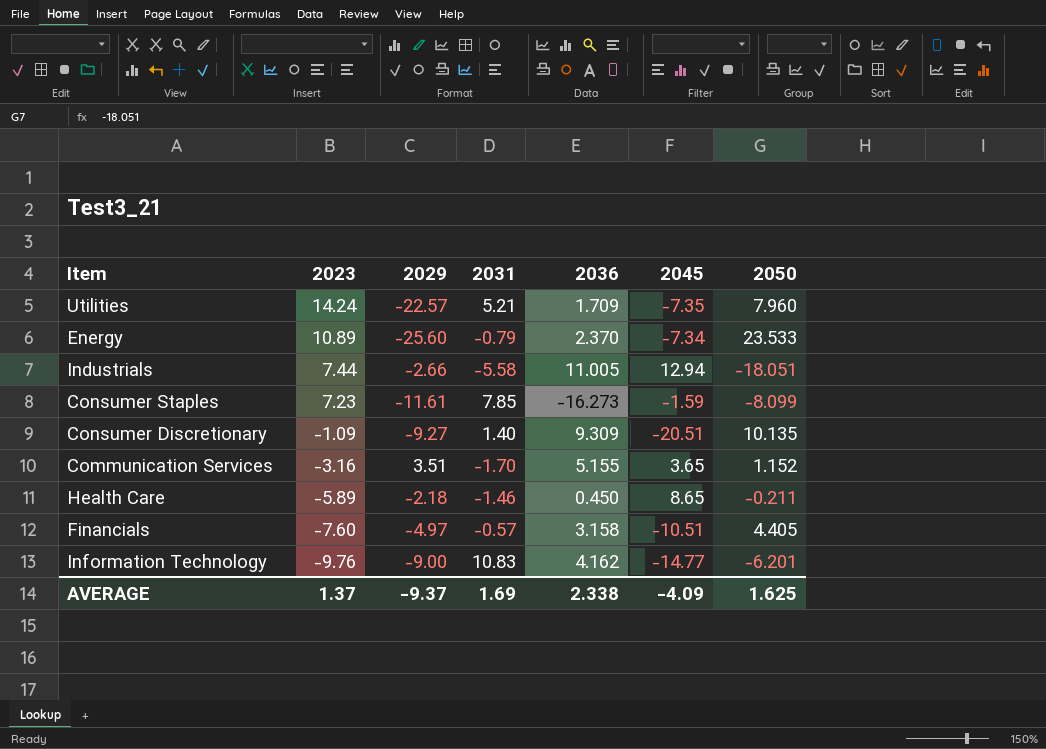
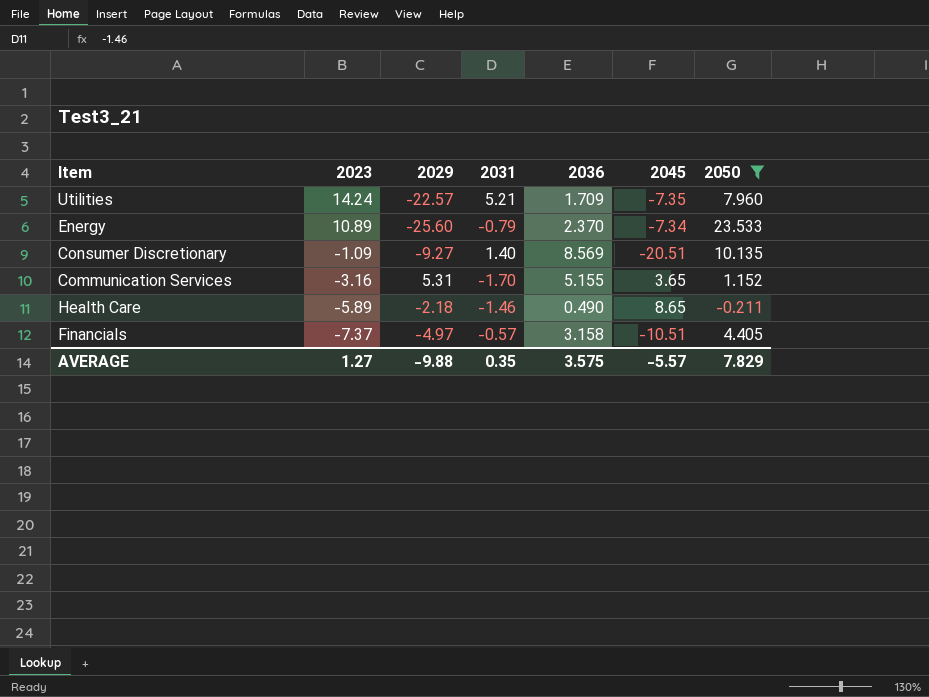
filter: none -> 2050 >= -0.211
Consumer Discretionary | 2036: 9.309 -> 8.569
Communication Services | 2029: 3.51 -> 5.31
Health Care | 2036: 0.450 -> 0.490
Financials | 2023: -7.60 -> -7.37
AVERAGE | 2023: 1.37 -> 1.27
AVERAGE | 2029: -9.37 -> -9.88
AVERAGE | 2031: 1.69 -> 0.35
AVERAGE | 2036: 2.338 -> 3.575
AVERAGE | 2045: -4.09 -> -5.57
AVERAGE | 2050: 1.625 -> 7.829

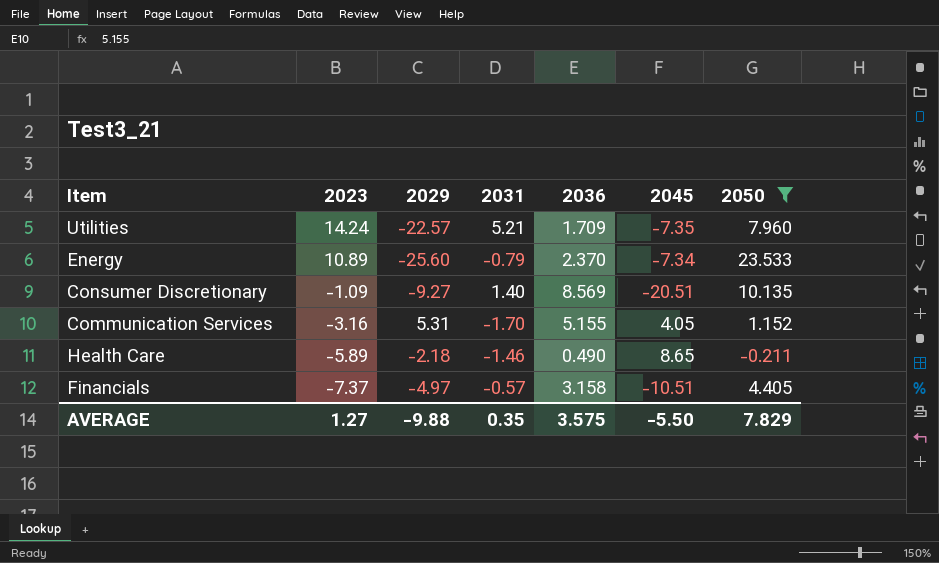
Communication Services | 2045: 3.65 -> 4.05
AVERAGE | 2045: -5.57 -> -5.50

